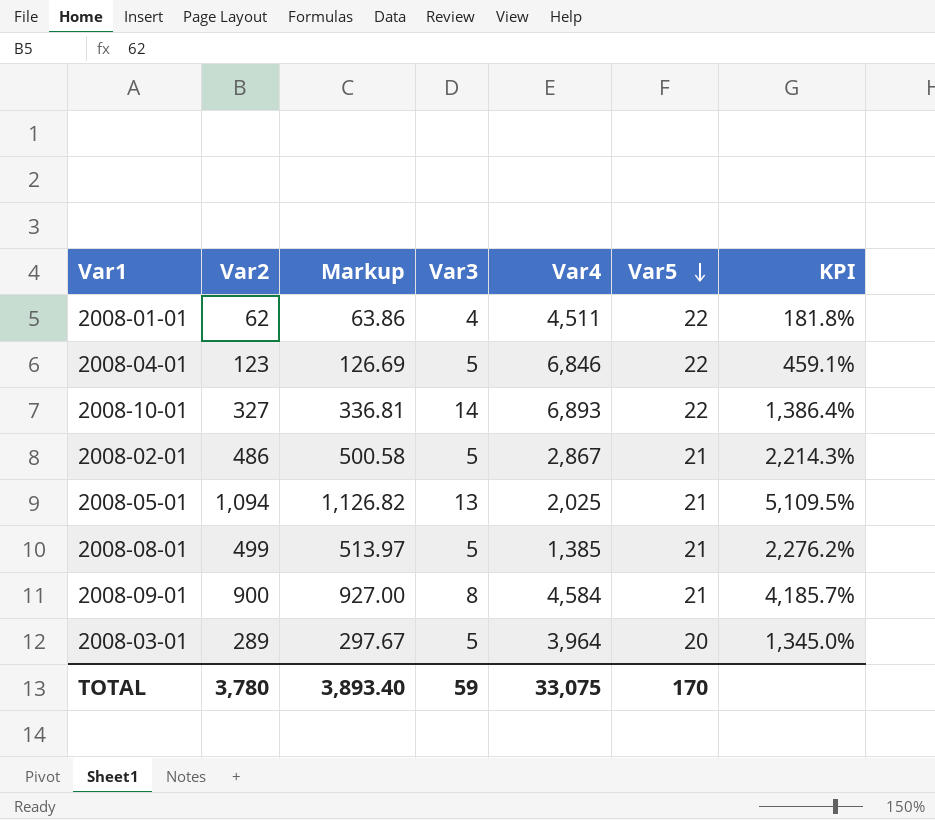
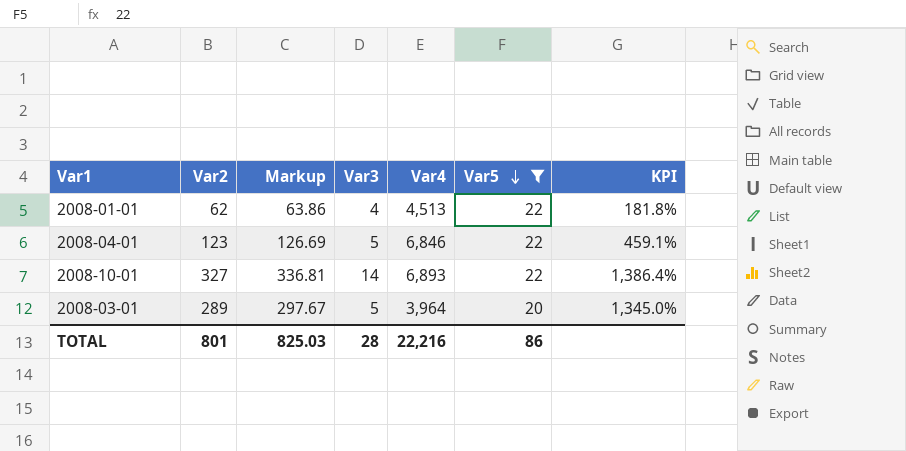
filter: none -> Var5 != 21
2008-01-01 | Var4: 4,511 -> 4,513
TOTAL | Var2: 3,780 -> 801
TOTAL | Markup: 3,893.40 -> 825.03
TOTAL | Var3: 59 -> 28
TOTAL | Var4: 33,075 -> 22,216
TOTAL | Var5: 170 -> 86

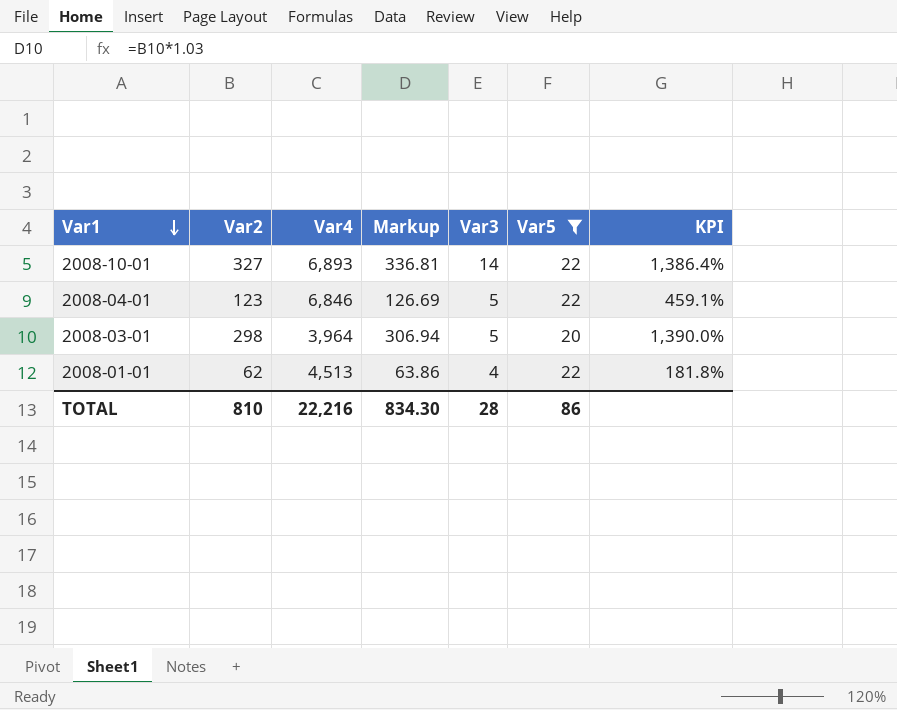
row order: Var5 descending -> Var1 descending
column Var4 | position: 5 -> 3
2008-03-01 | Var2: 289 -> 298
2008-03-01 | Markup: 297.67 -> 306.94
2008-03-01 | KPI: 1,345.0% -> 1,390.0%
TOTAL | Var2: 801 -> 810
TOTAL | Markup: 825.03 -> 834.30

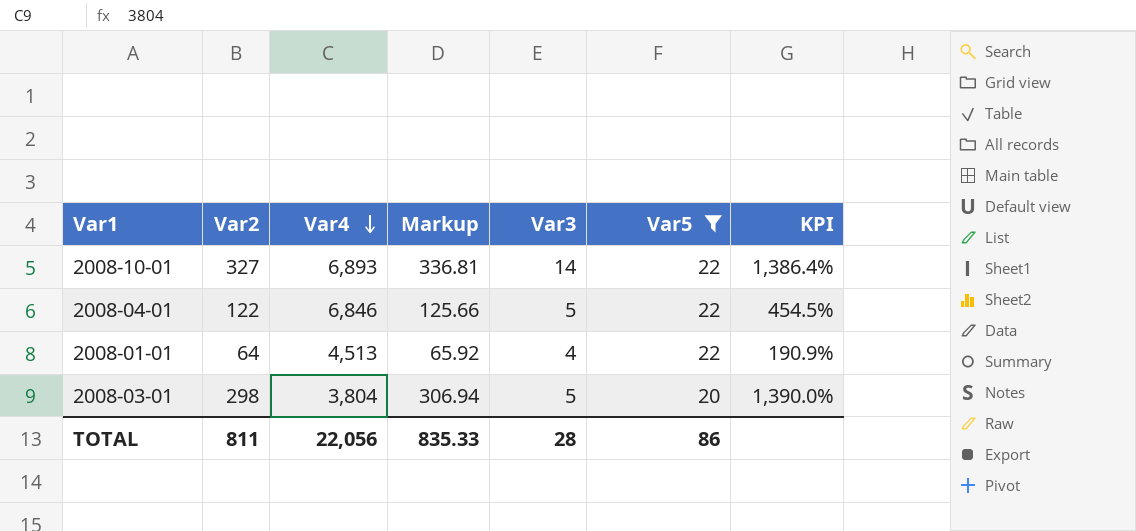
row order: Var1 descending -> Var4 descending
2008-04-01 | Var2: 123 -> 122
2008-04-01 | Markup: 126.69 -> 125.66
2008-04-01 | KPI: 459.1% -> 454.5%
2008-01-01 | Var2: 62 -> 64
2008-01-01 | Markup: 63.86 -> 65.92
2008-01-01 | KPI: 181.8% -> 190.9%
2008-03-01 | Var4: 3,964 -> 3,804
TOTAL | Var2: 810 -> 811
TOTAL | Var4: 22,216 -> 22,056
TOTAL | Markup: 834.30 -> 835.33

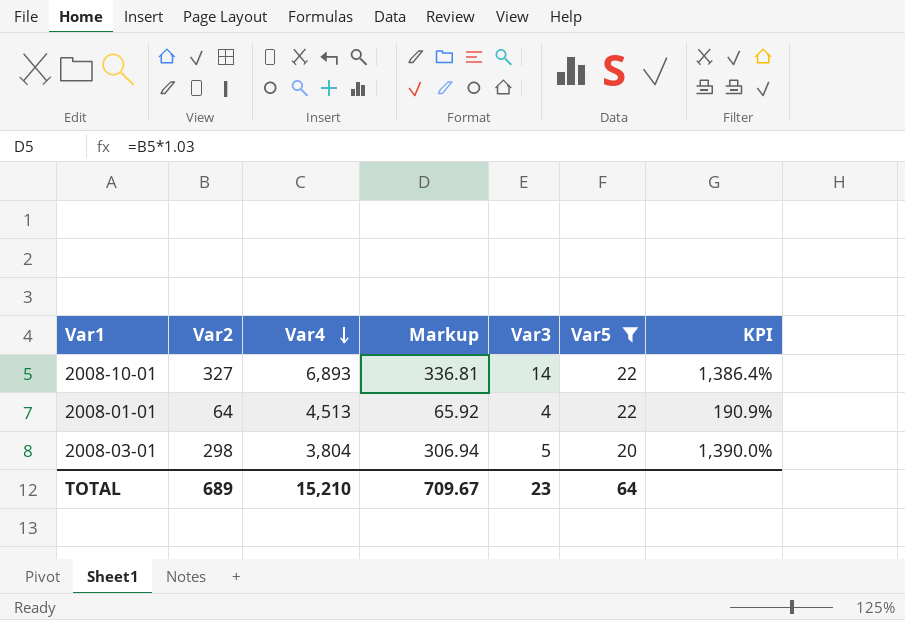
row 2008-04-01: 122 | 6,846 | 125.66 | 5 | 22 | 454.5% -> none
TOTAL | Var2: 811 -> 689
TOTAL | Var4: 22,056 -> 15,210
TOTAL | Markup: 835.33 -> 709.67
TOTAL | Var3: 28 -> 23
TOTAL | Var5: 86 -> 64

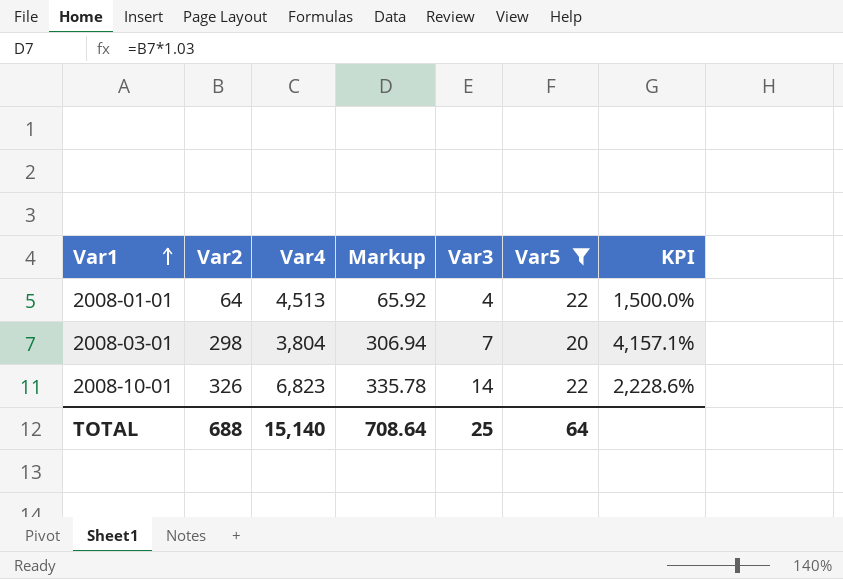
row order: Var4 descending -> Var1 ascending
column KPI | formula: ([Var2] - [Var5]) / [Var5] -> ([Var2] - [Var3]) / [Var3]
2008-03-01 | Var3: 5 -> 7
2008-10-01 | Var2: 327 -> 326
2008-10-01 | Var4: 6,893 -> 6,823
2008-10-01 | Markup: 336.81 -> 335.78
TOTAL | Var2: 689 -> 688
TOTAL | Var4: 15,210 -> 15,140
TOTAL | Markup: 709.67 -> 708.64
TOTAL | Var3: 23 -> 25

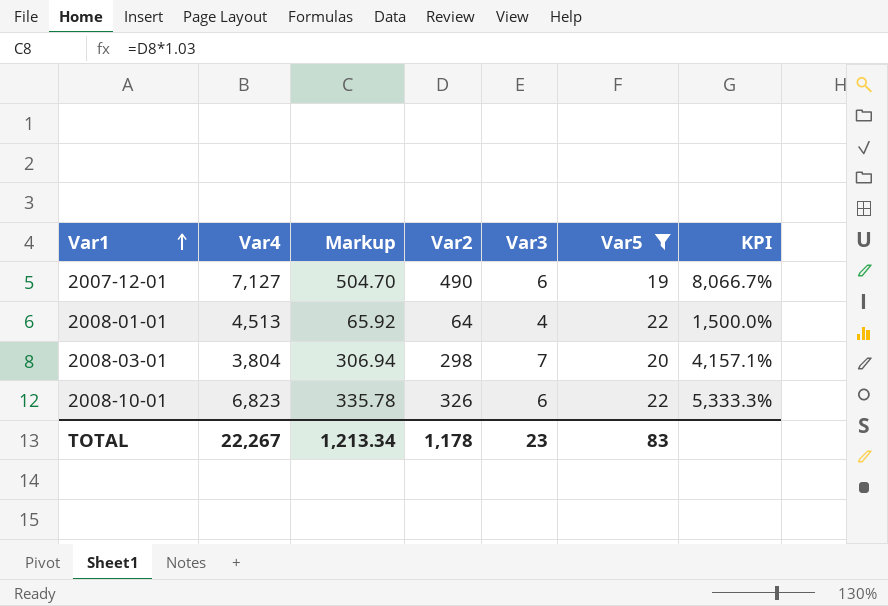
column Var2 | position: 2 -> 4
row 2007-12-01: none -> 7,127 | 504.70 | 490 | 6 | 19 | 8,066.7%
2008-10-01 | Var3: 14 -> 6
2008-10-01 | KPI: 2,228.6% -> 5,333.3%
TOTAL | Var4: 15,140 -> 22,267
TOTAL | Markup: 708.64 -> 1,213.34
TOTAL | Var2: 688 -> 1,178
TOTAL | Var3: 25 -> 23
TOTAL | Var5: 64 -> 83

